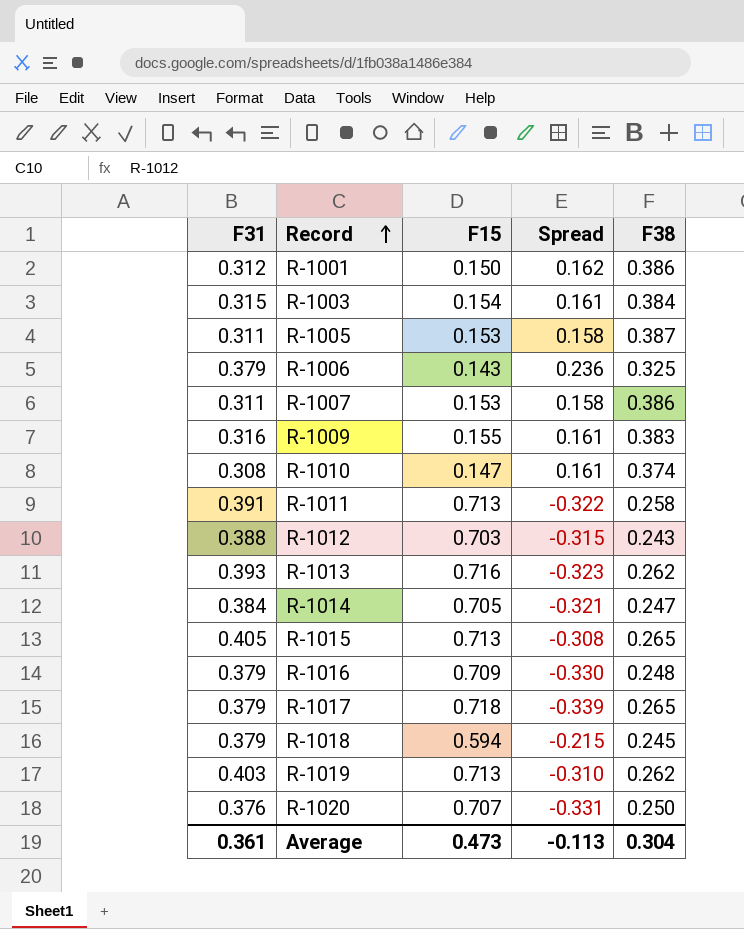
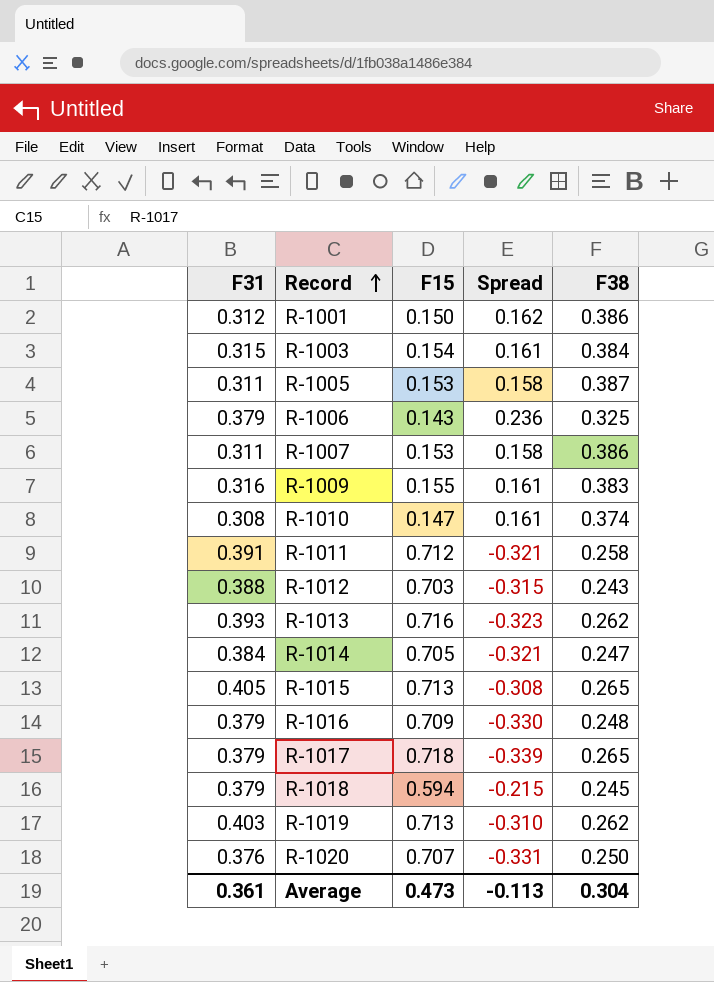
R-1011 | F15: 0.713 -> 0.712
R-1011 | Spread: -0.322 -> -0.321

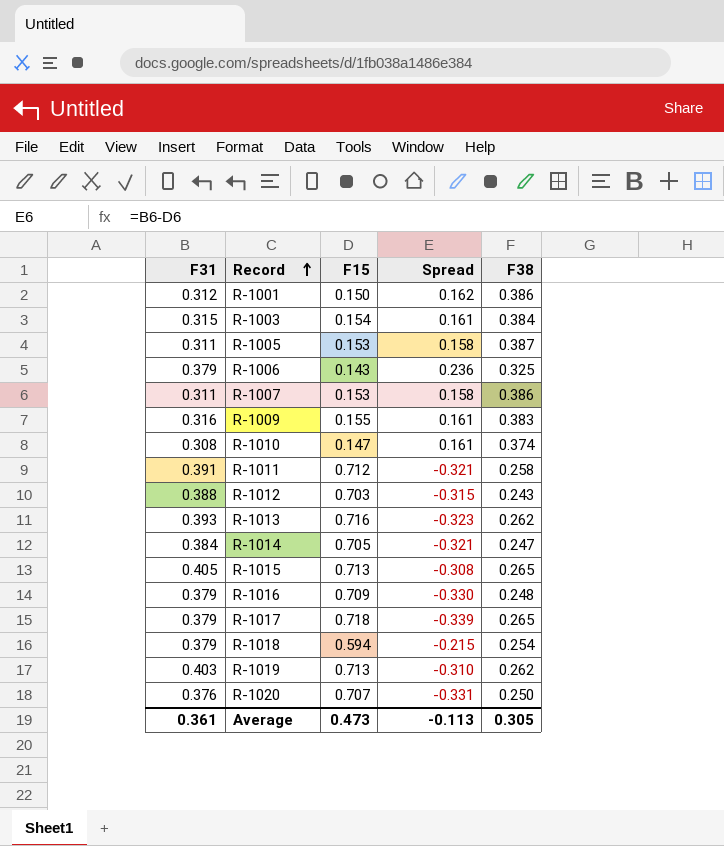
R-1018 | F38: 0.245 -> 0.254
Average | F38: 0.304 -> 0.305

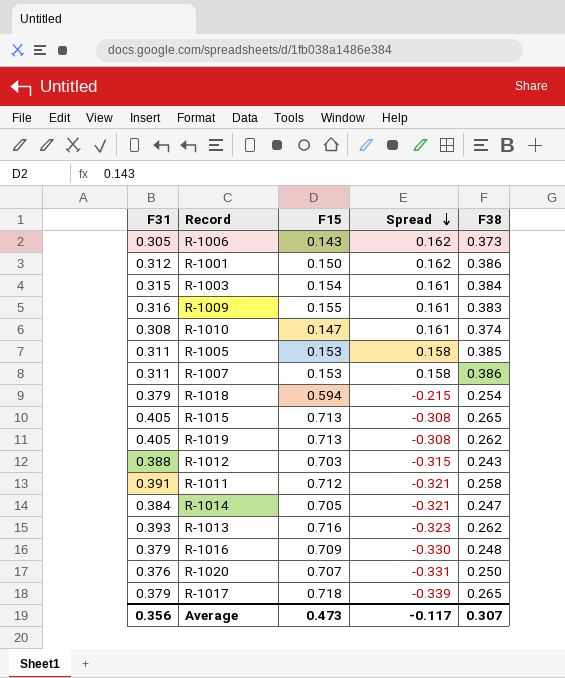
row order: Record ascending -> Spread descending
R-1006 | F31: 0.379 -> 0.305
R-1006 | Spread: 0.236 -> 0.162
R-1006 | F38: 0.325 -> 0.373
R-1005 | F38: 0.387 -> 0.385
R-1019 | F31: 0.403 -> 0.405
R-1019 | Spread: -0.310 -> -0.308
Average | F31: 0.361 -> 0.356
Average | Spread: -0.113 -> -0.117
Average | F38: 0.305 -> 0.307

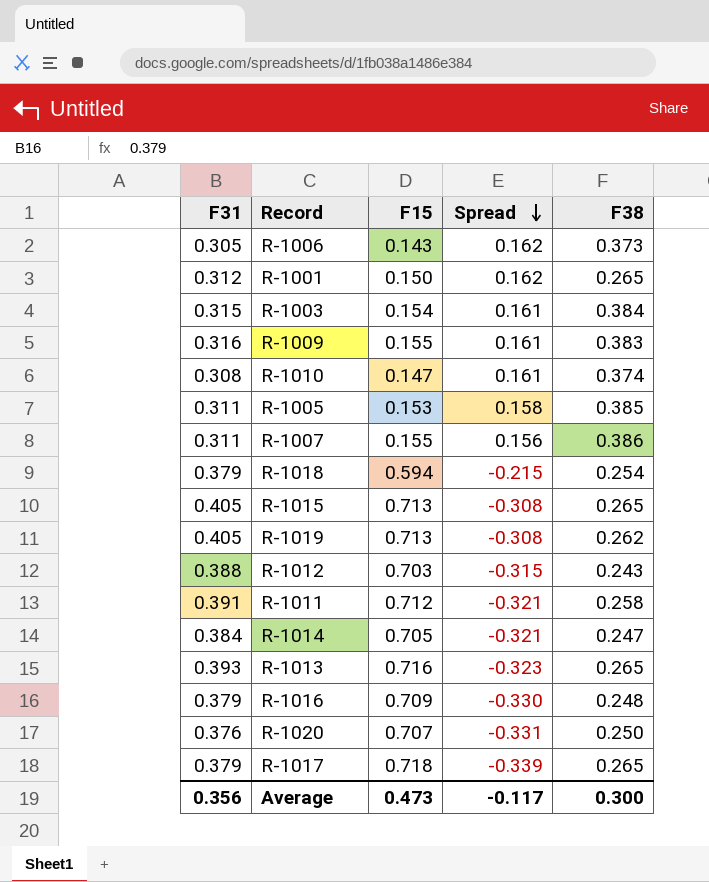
R-1001 | F38: 0.386 -> 0.265
R-1007 | F15: 0.153 -> 0.155
R-1007 | Spread: 0.158 -> 0.156
R-1013 | F38: 0.262 -> 0.265
Average | F38: 0.307 -> 0.300

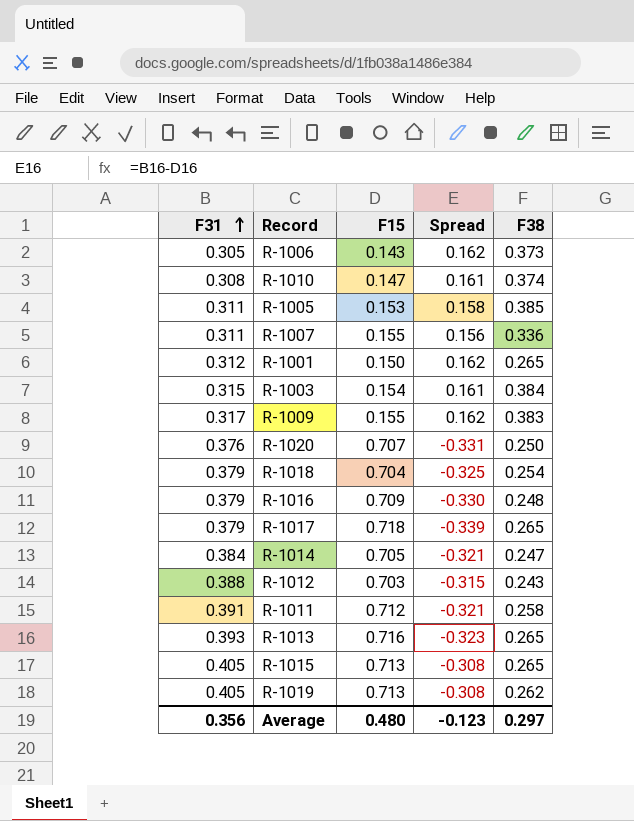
row order: Spread descending -> F31 ascending
R-1007 | F38: 0.386 -> 0.336
R-1009 | F31: 0.316 -> 0.317
R-1009 | Spread: 0.161 -> 0.162
R-1018 | F15: 0.594 -> 0.704
R-1018 | Spread: -0.215 -> -0.325
Average | F15: 0.473 -> 0.480
Average | Spread: -0.117 -> -0.123
Average | F38: 0.300 -> 0.297

